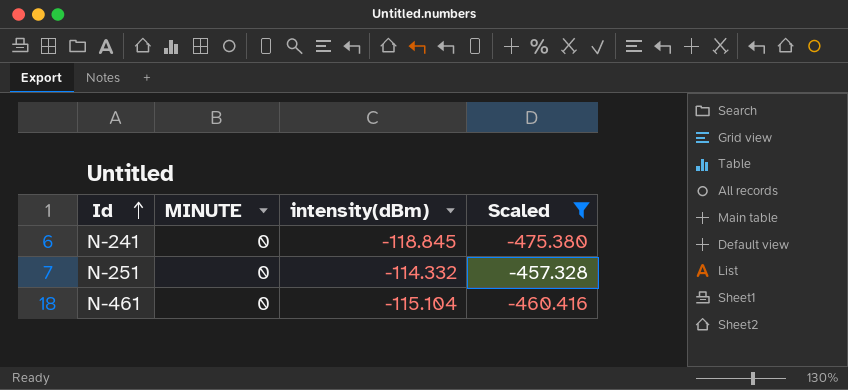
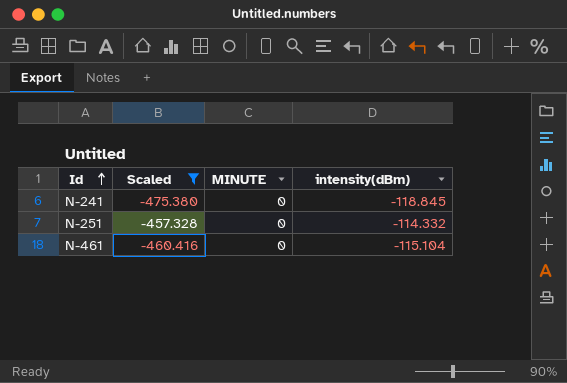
column Scaled | position: 4 -> 2

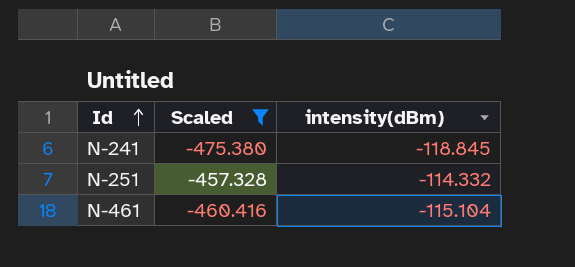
column MINUTE | position: 3 -> none

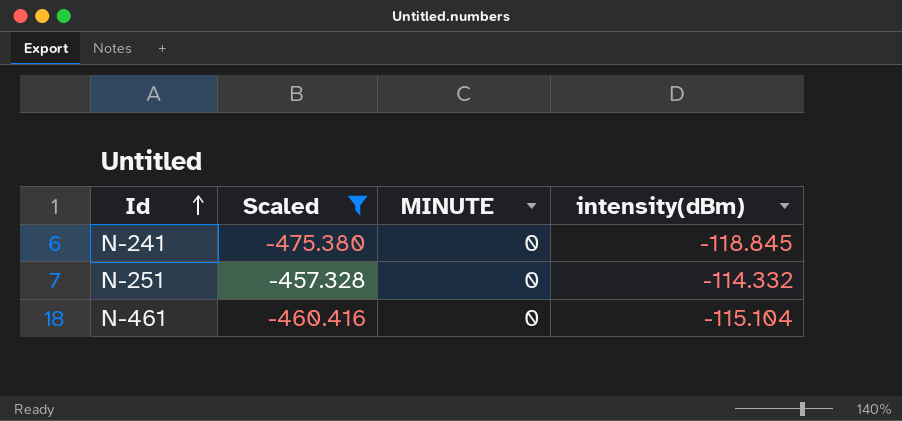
column MINUTE | position: none -> 3

